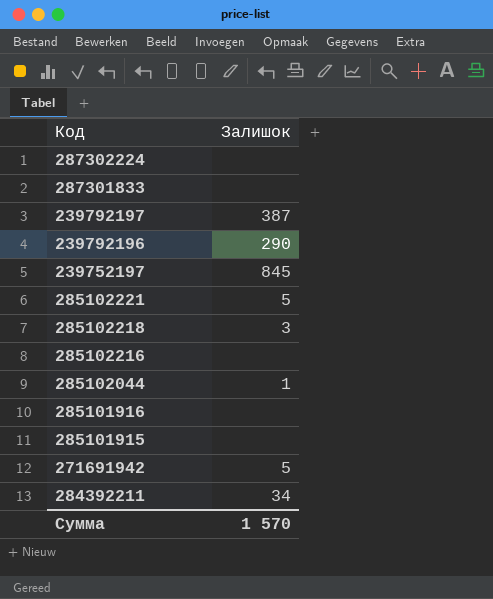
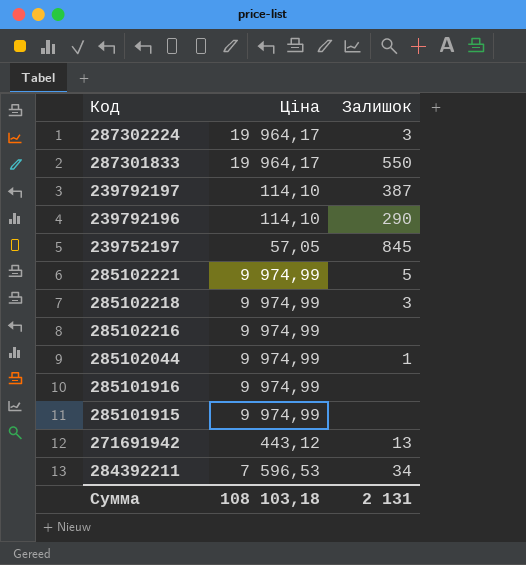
column Ціна | position: none -> 2
287302224 | Залишок: none -> 3
287301833 | Залишок: none -> 550
271691942 | Залишок: 5 -> 13
Сумма | Залишок: 1 570 -> 2 131

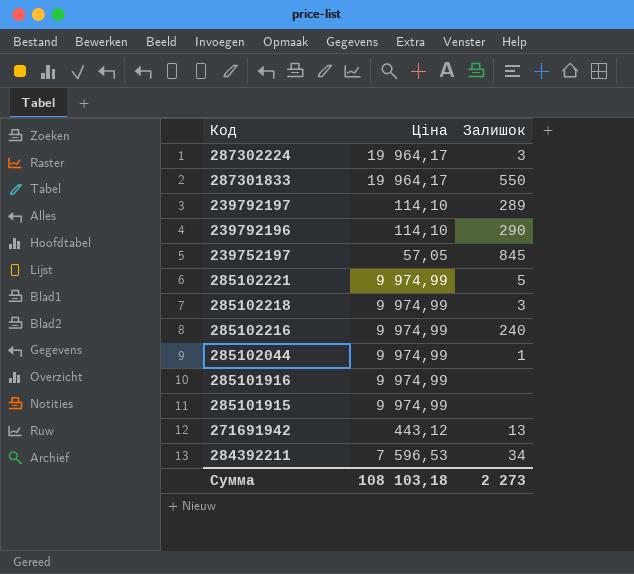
239792197 | Залишок: 387 -> 289
285102216 | Залишок: none -> 240
Сумма | Залишок: 2 131 -> 2 273

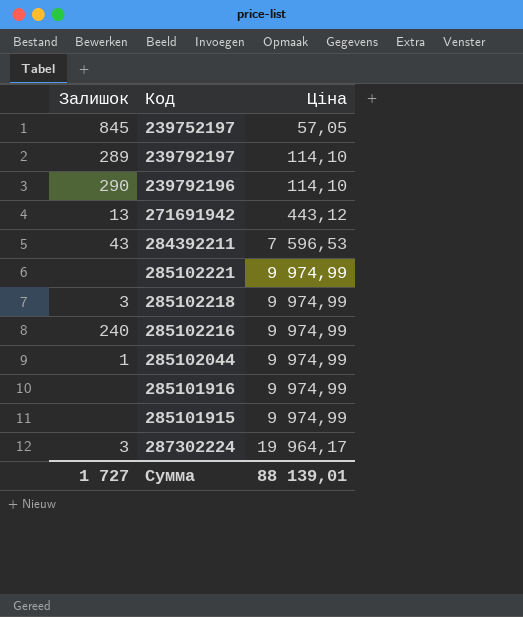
row order: none -> Ціна ascending
column Залишок | position: 3 -> 1
row 287301833: 19 964,17 | 550 -> none
284392211 | Залишок: 34 -> 43
285102221 | Залишок: 5 -> none
Сумма | Залишок: 2 273 -> 1 727
Сумма | Ціна: 108 103,18 -> 88 139,01

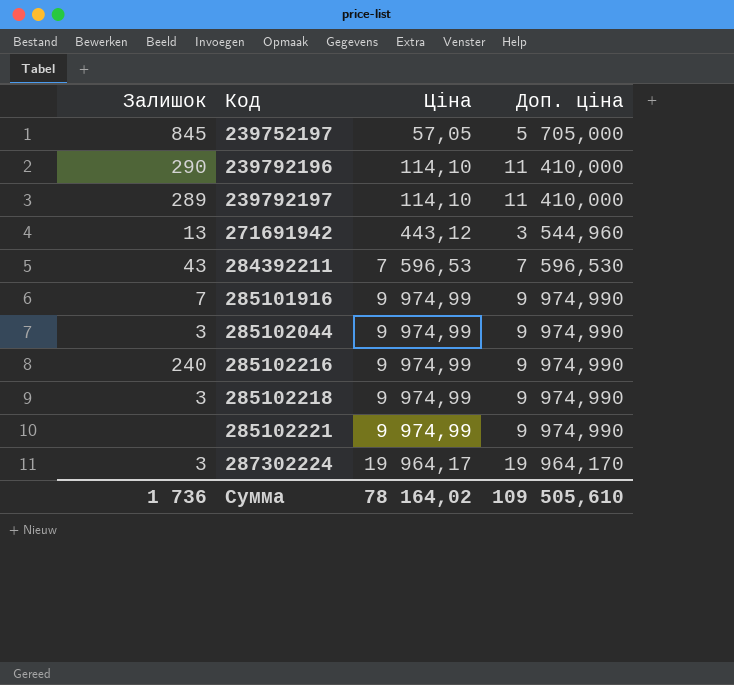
row order: Ціна ascending -> Код ascending
column Доп. ціна | position: none -> 4
row 285101915: none | 9 974,99 -> none
285101916 | Залишок: none -> 7
285102044 | Залишок: 1 -> 3
Сумма | Залишок: 1 727 -> 1 736
Сумма | Ціна: 88 139,01 -> 78 164,02

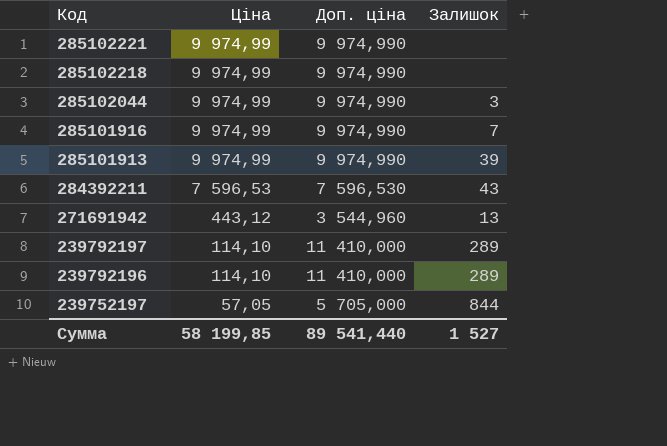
row order: Код ascending -> Код descending
column Залишок | position: 1 -> 4
row 285102216: 240 | 9 974,99 | 9 974,990 -> none
row 287302224: 3 | 19 964,17 | 19 964,170 -> none
285102218 | Залишок: 3 -> none
row 285101913: none -> 9 974,99 | 9 974,990 | 39
239792196 | Залишок: 290 -> 289
239752197 | Залишок: 845 -> 844
Сумма | Ціна: 78 164,02 -> 58 199,85
Сумма | Доп. ціна: 109 505,610 -> 89 541,440
Сумма | Залишок: 1 736 -> 1 527

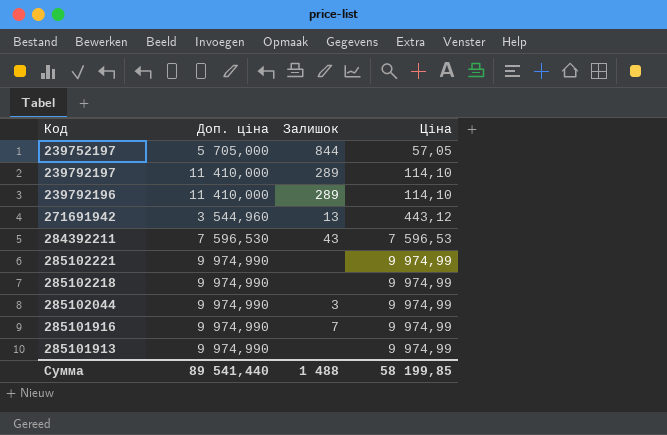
row order: Код descending -> Ціна ascending
column Ціна | position: 2 -> 4
285101913 | Залишок: 39 -> none
Сумма | Залишок: 1 527 -> 1 488

